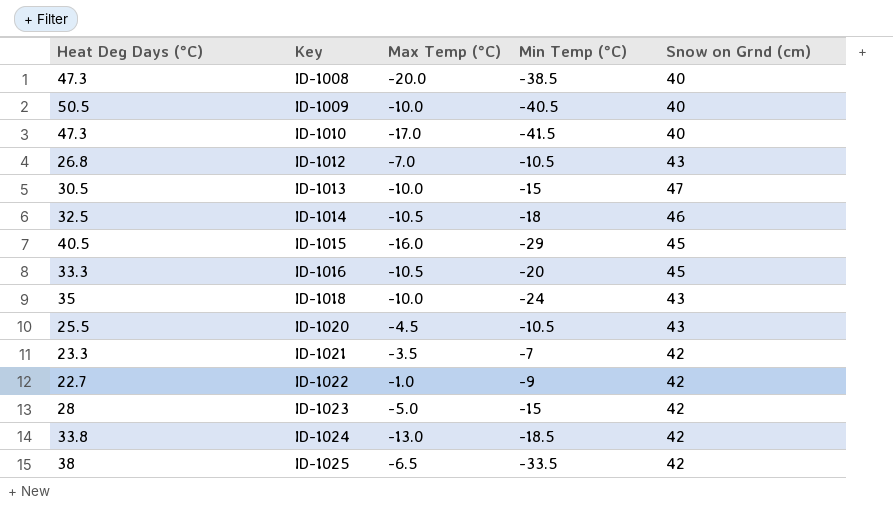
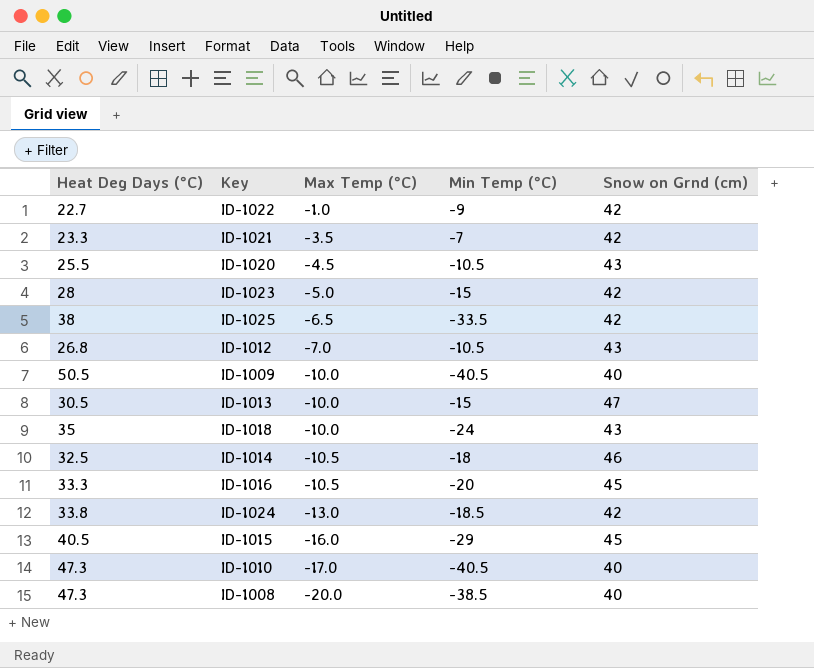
row order: Key ascending -> Max Temp (°C) descending
ID-1010 | Min Temp (°C): -41.5 -> -40.5

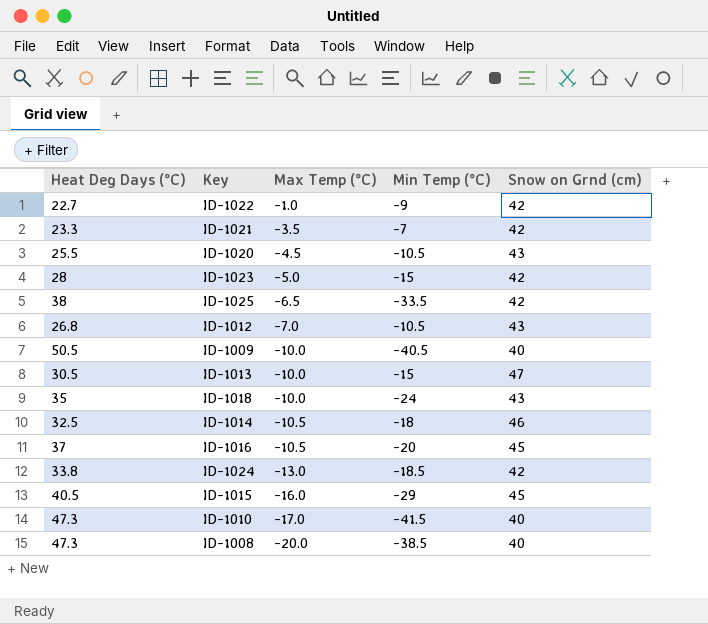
ID-1016 | Heat Deg Days (°C): 33.3 -> 37
ID-1010 | Min Temp (°C): -40.5 -> -41.5

